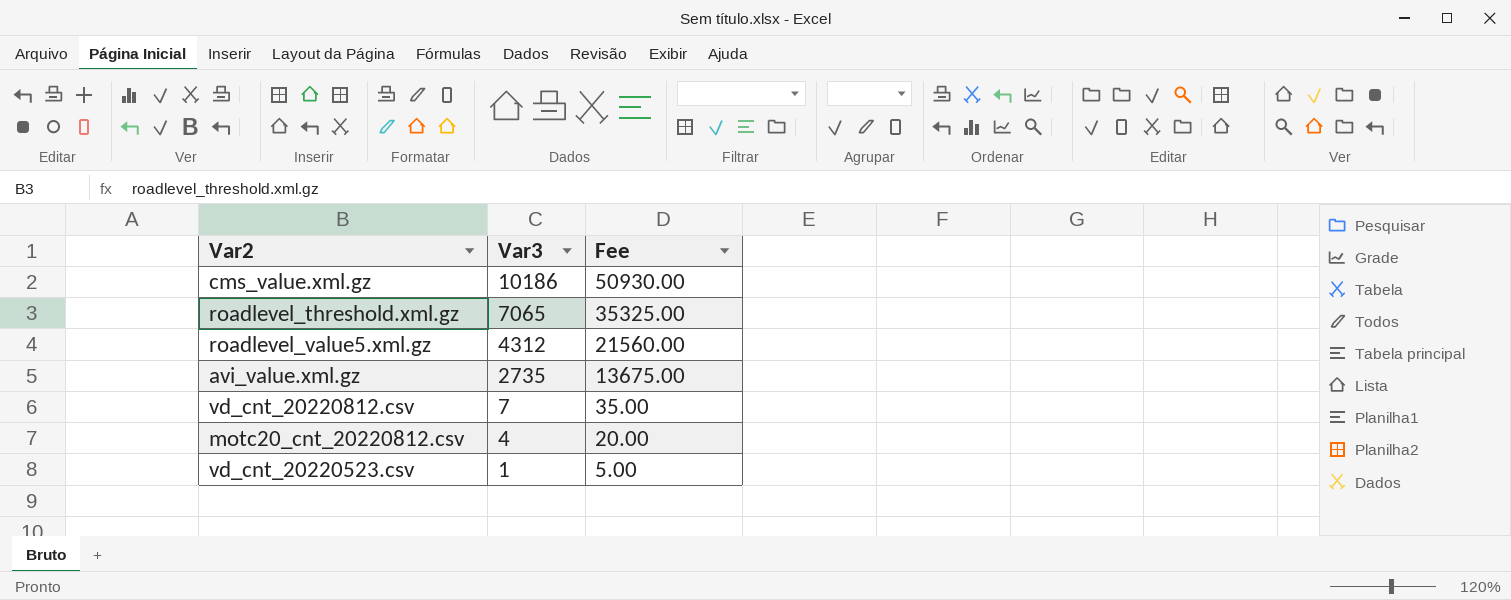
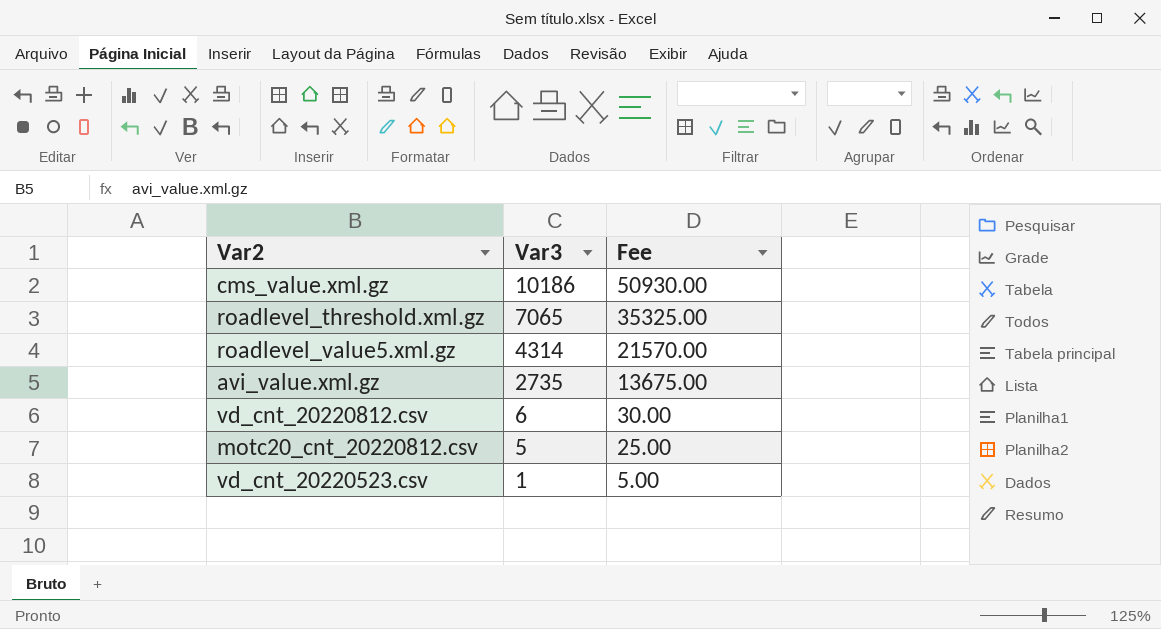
roadlevel_value5.xml.gz | Var3: 4312 -> 4314
roadlevel_value5.xml.gz | Fee: 21560.00 -> 21570.00
vd_cnt_20220812.csv | Var3: 7 -> 6
vd_cnt_20220812.csv | Fee: 35.00 -> 30.00
motc20_cnt_20220812.csv | Var3: 4 -> 5
motc20_cnt_20220812.csv | Fee: 20.00 -> 25.00

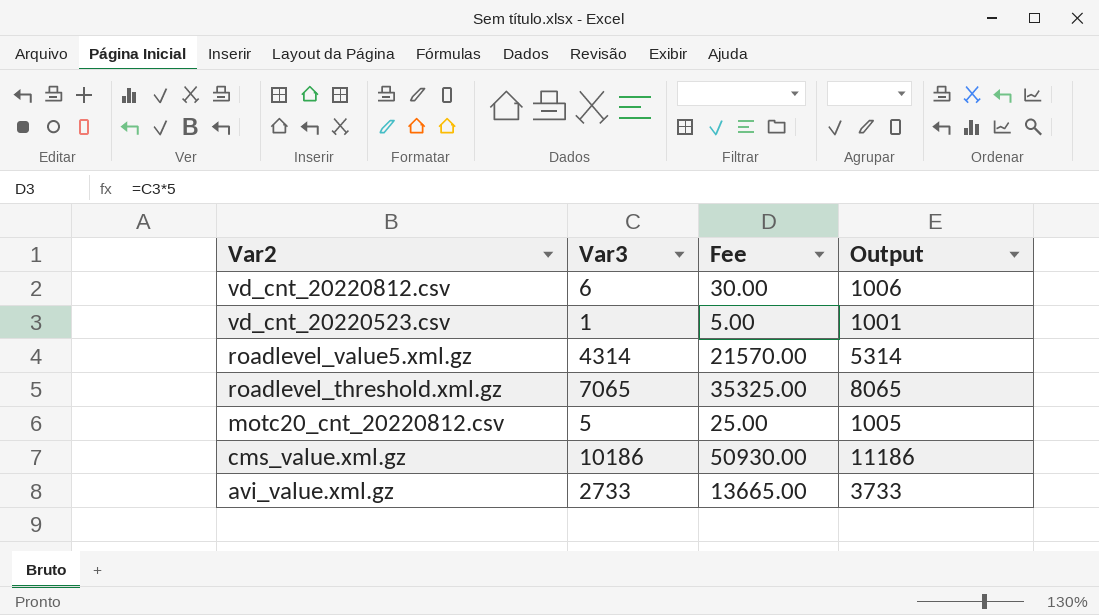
row order: Var3 descending -> Var2 descending
column Output | formula: none -> [Var3] + 1000
avi_value.xml.gz | Var3: 2735 -> 2733
avi_value.xml.gz | Fee: 13675.00 -> 13665.00

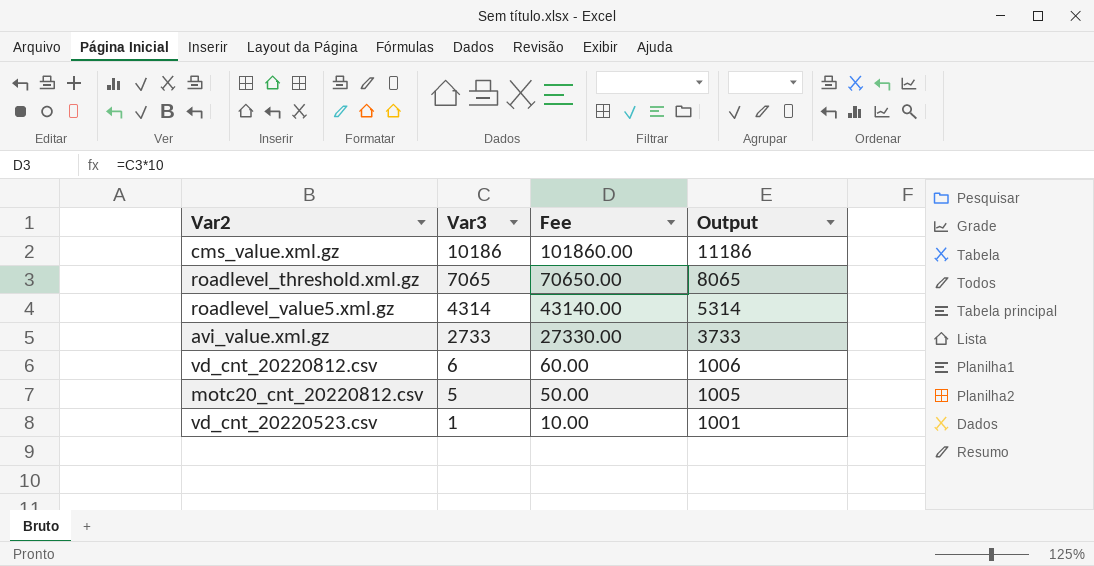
row order: Var2 descending -> Var3 descending
column Fee | formula: [Var3] * 5 -> [Var3] * 10

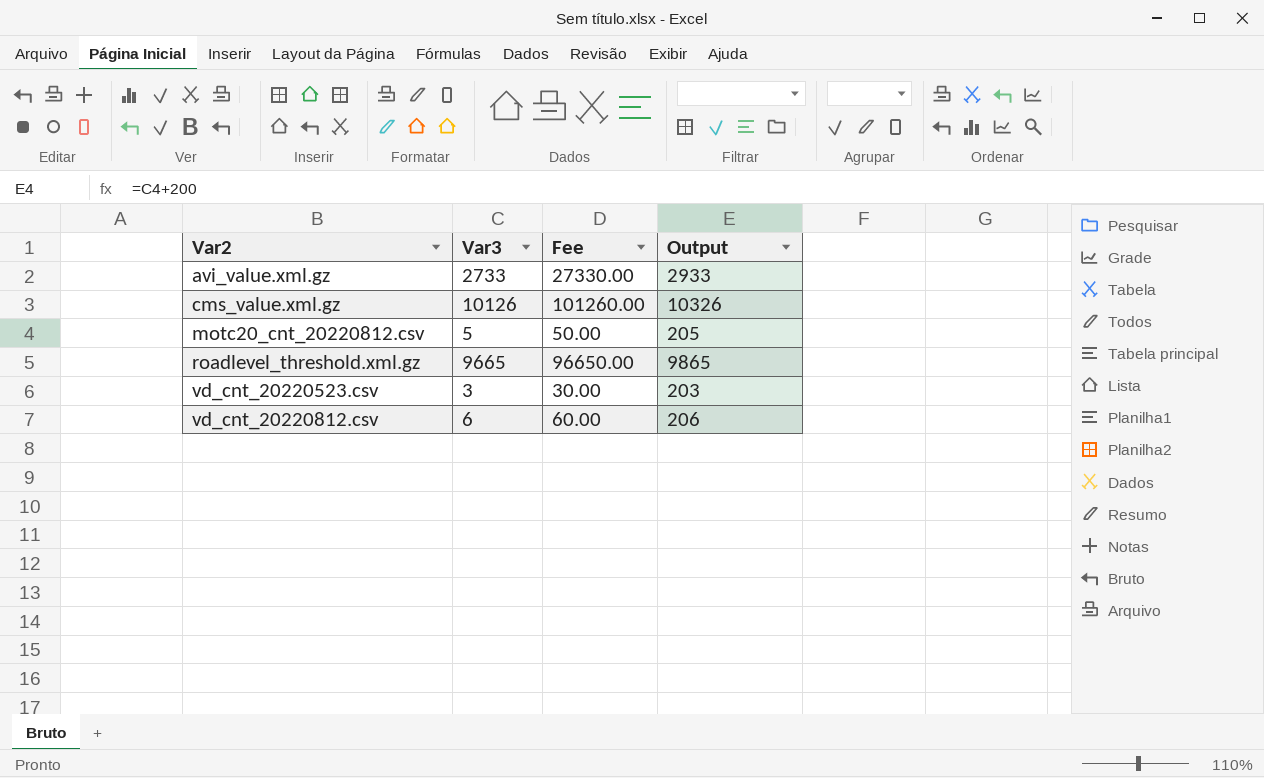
row order: Var3 descending -> Var2 ascending
column Output | formula: [Var3] + 1000 -> [Var3] + 200
row roadlevel_value5.xml.gz: 4314 | 43140.00 | 5314 -> none
cms_value.xml.gz | Var3: 10186 -> 10126
cms_value.xml.gz | Fee: 101860.00 -> 101260.00
roadlevel_threshold.xml.gz | Var3: 7065 -> 9665
roadlevel_threshold.xml.gz | Fee: 70650.00 -> 96650.00
vd_cnt_20220523.csv | Var3: 1 -> 3
vd_cnt_20220523.csv | Fee: 10.00 -> 30.00

